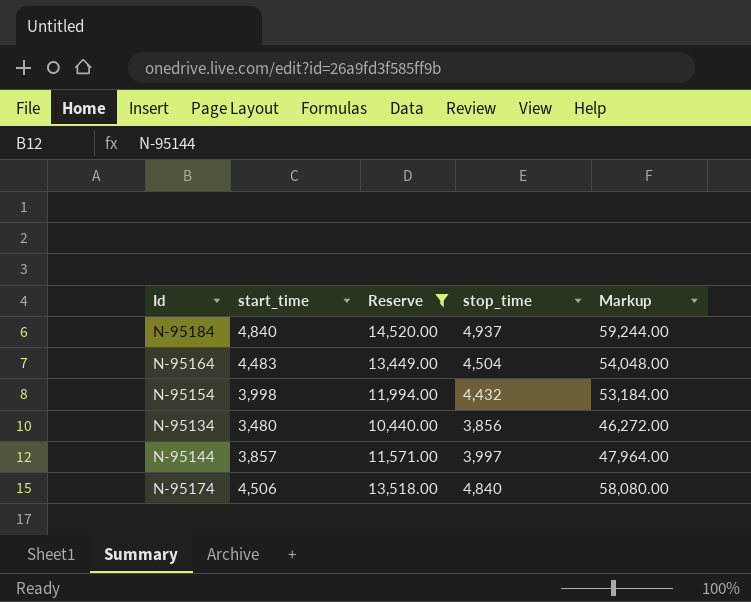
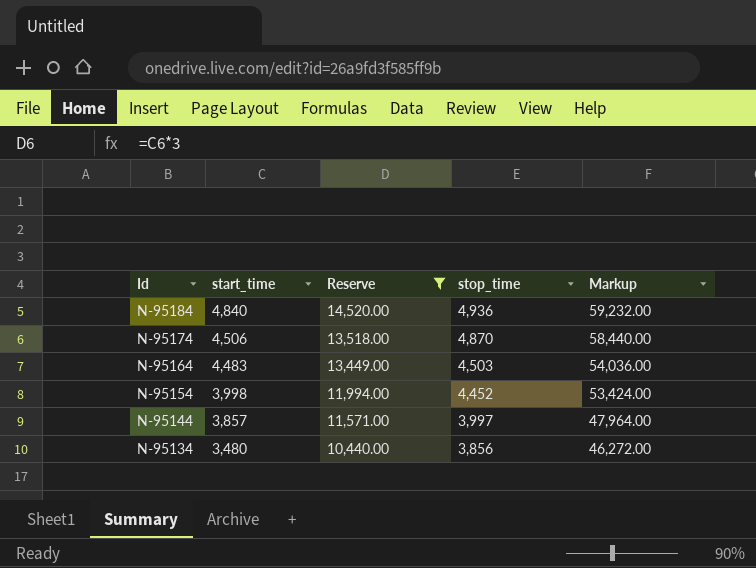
row order: none -> Id descending
N-95184 | stop_time: 4,937 -> 4,936
N-95184 | Markup: 59,244.00 -> 59,232.00
N-95174 | stop_time: 4,840 -> 4,870
N-95174 | Markup: 58,080.00 -> 58,440.00
N-95164 | stop_time: 4,504 -> 4,503
N-95164 | Markup: 54,048.00 -> 54,036.00
N-95154 | stop_time: 4,432 -> 4,452
N-95154 | Markup: 53,184.00 -> 53,424.00

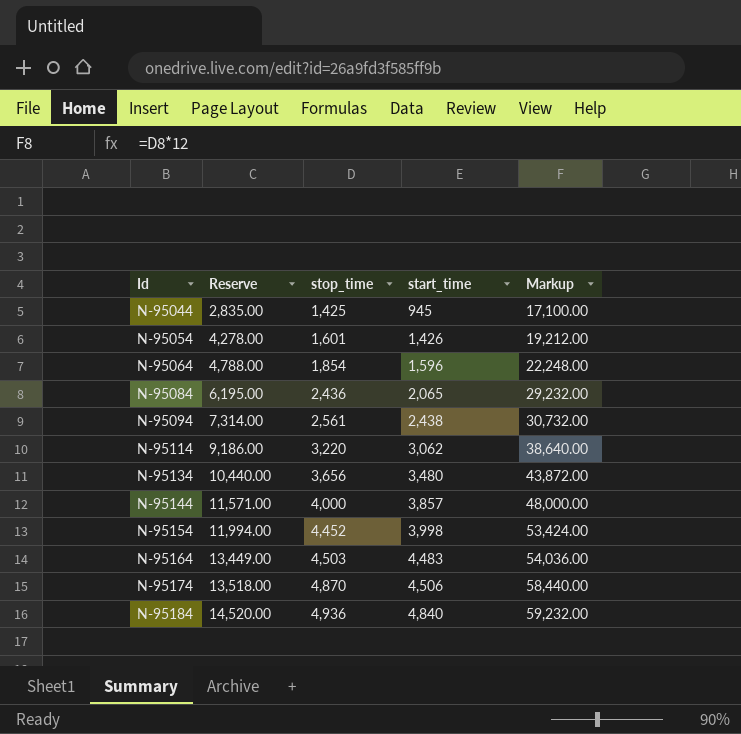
filter: Reserve >= 10,440.00 -> none
row order: Id descending -> Id ascending
column start_time | position: 2 -> 4
N-95134 | stop_time: 3,856 -> 3,656
N-95134 | Markup: 46,272.00 -> 43,872.00
N-95144 | stop_time: 3,997 -> 4,000
N-95144 | Markup: 47,964.00 -> 48,000.00

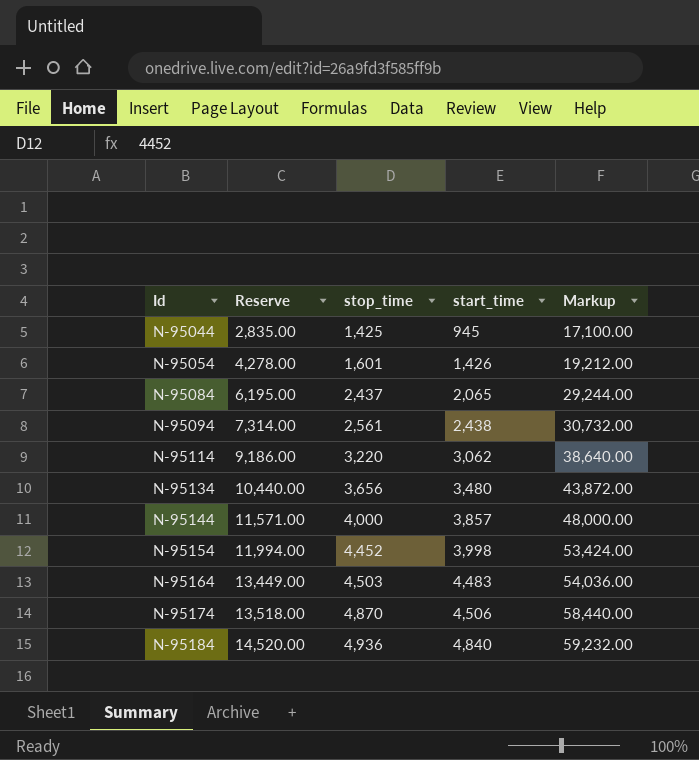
row N-95064: 4,788.00 | 1,854 | 1,596 | 22,248.00 -> none
N-95084 | stop_time: 2,436 -> 2,437
N-95084 | Markup: 29,232.00 -> 29,244.00

